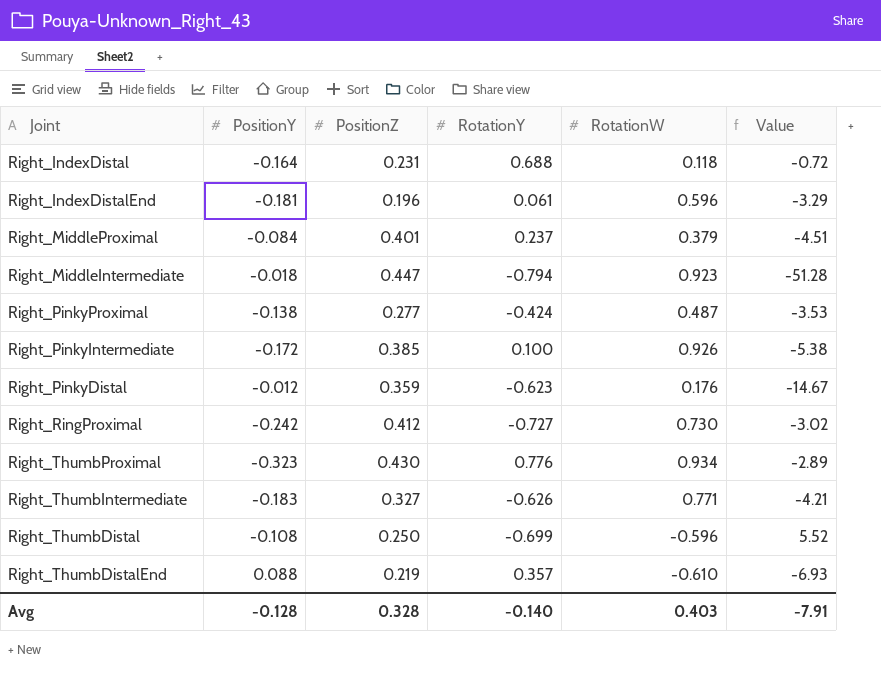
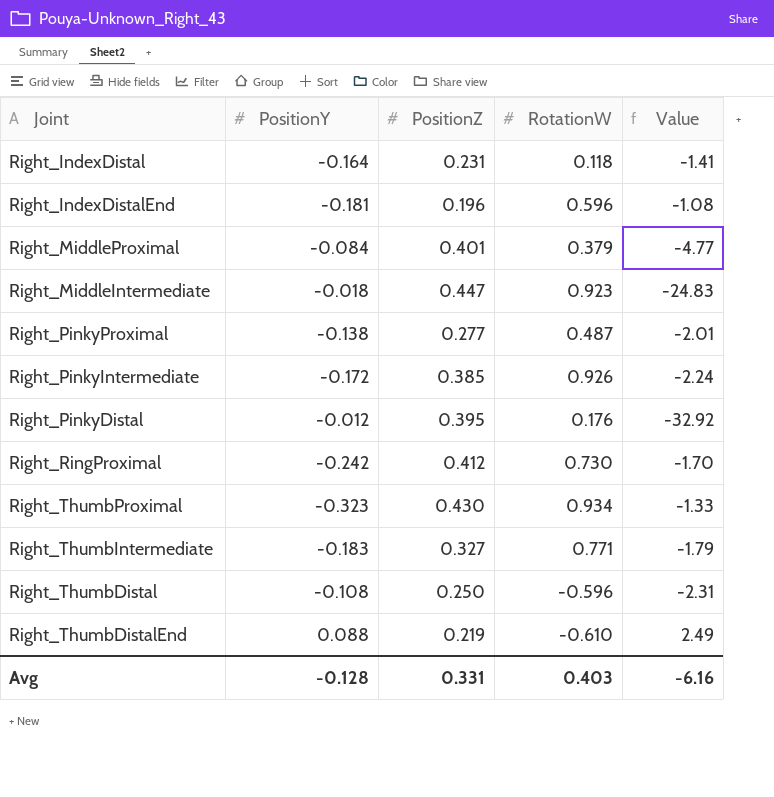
column RotationY | position: 4 -> none
column Value | formula: [RotationW] / [PositionY] -> [PositionZ] / [PositionY]
Right_PinkyDistal | PositionZ: 0.359 -> 0.395
Avg | PositionZ: 0.328 -> 0.331
Avg | Value: -7.91 -> -6.16

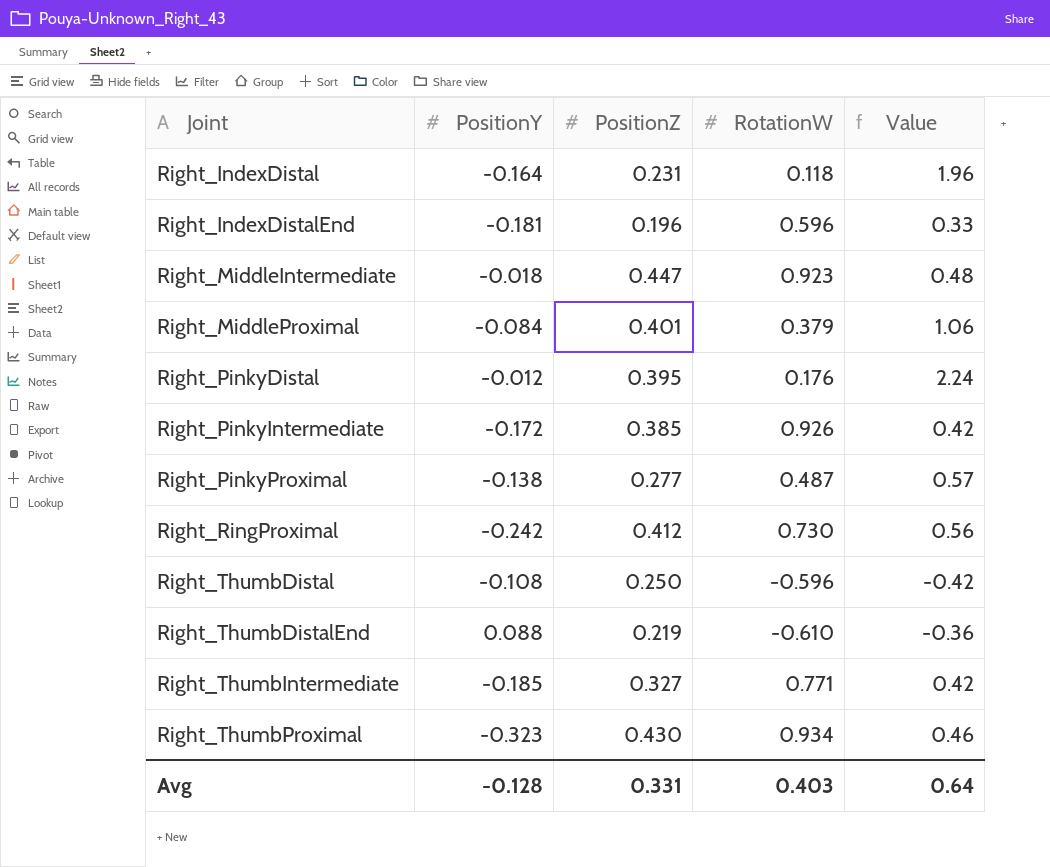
row order: none -> Joint ascending
column Value | formula: [PositionZ] / [PositionY] -> [PositionZ] / [RotationW]
Right_ThumbIntermediate | PositionY: -0.183 -> -0.185
Avg | Value: -6.16 -> 0.64

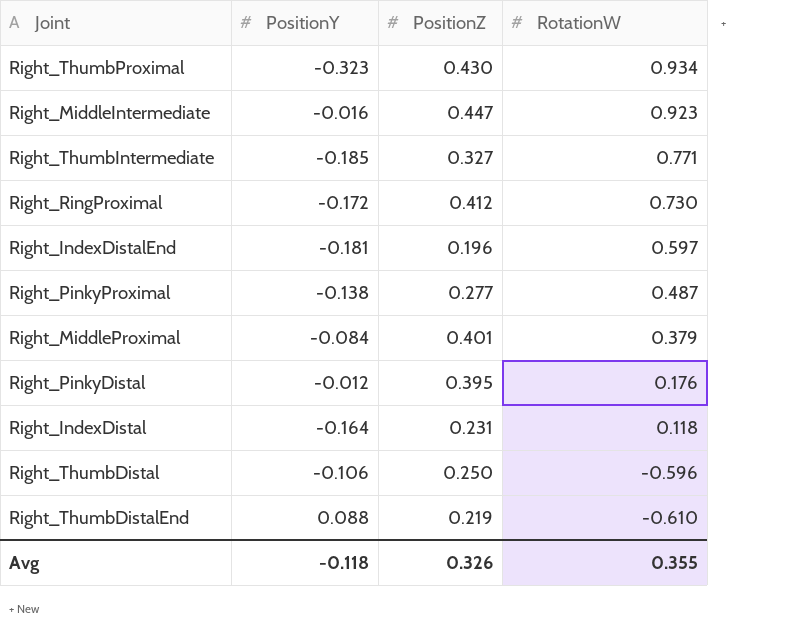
row order: Joint ascending -> RotationW descending
column Value | formula: [PositionZ] / [RotationW] -> none
row Right_PinkyIntermediate: -0.172 | 0.385 | 0.926 | 0.42 -> none
Right_MiddleIntermediate | PositionY: -0.018 -> -0.016
Right_RingProximal | PositionY: -0.242 -> -0.172
Right_IndexDistalEnd | RotationW: 0.596 -> 0.597
Right_ThumbDistal | PositionY: -0.108 -> -0.106
Avg | PositionY: -0.128 -> -0.118
Avg | PositionZ: 0.331 -> 0.326
Avg | RotationW: 0.403 -> 0.355

